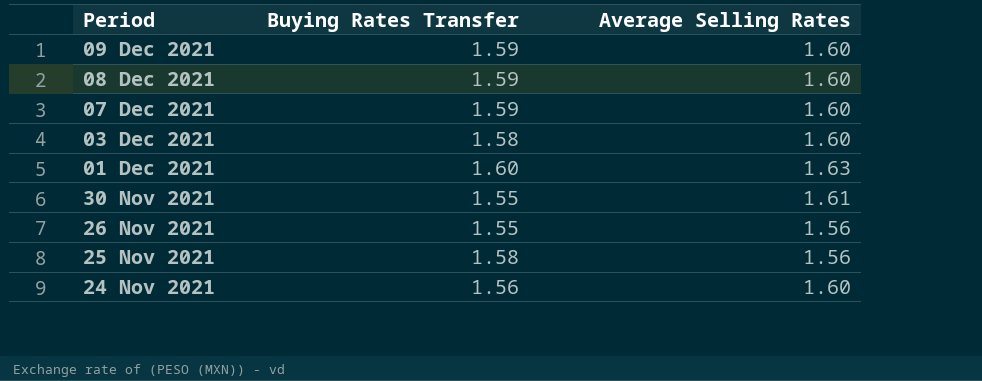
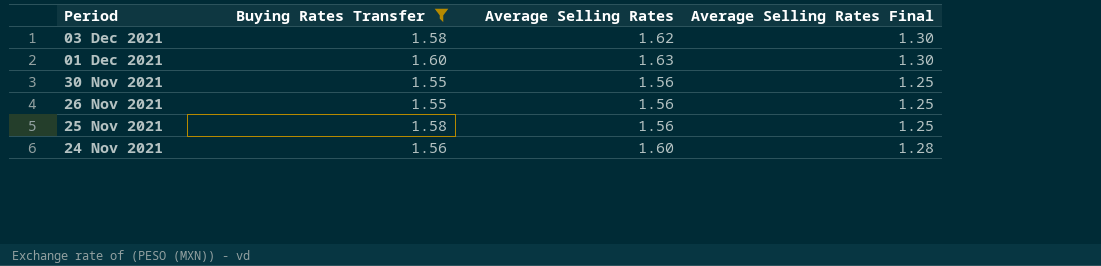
filter: none -> Buying Rates Transfer != 1.59
column Average Selling Rates Final | formula: none -> [Average Selling Rates] * 0.8
03 Dec 2021 | Average Selling Rates: 1.60 -> 1.62
30 Nov 2021 | Average Selling Rates: 1.61 -> 1.56

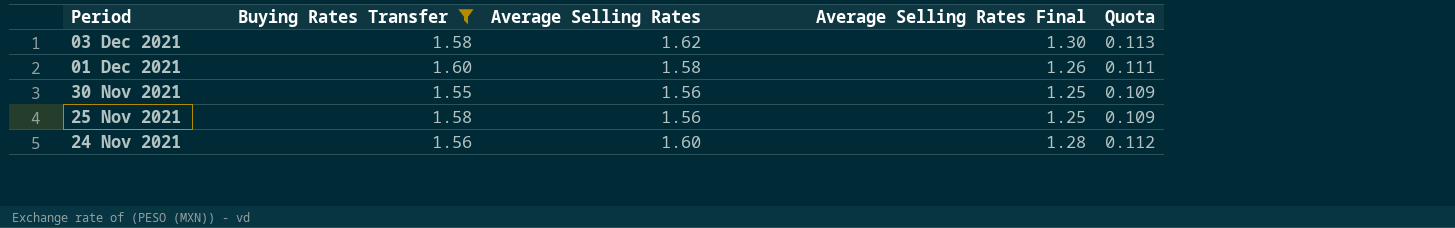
column Quota | formula: none -> [Average Selling Rates] * 0.07
row 26 Nov 2021: 1.55 | 1.56 | 1.25 -> none
01 Dec 2021 | Average Selling Rates: 1.63 -> 1.58
01 Dec 2021 | Average Selling Rates Final: 1.30 -> 1.26

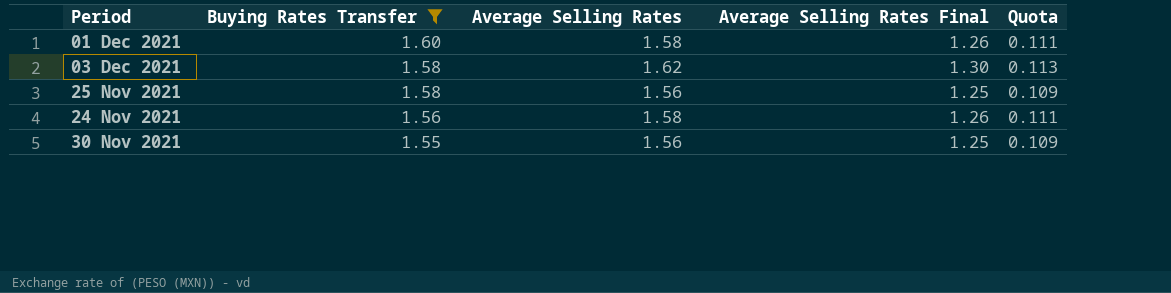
row order: Period descending -> Buying Rates Transfer descending
24 Nov 2021 | Average Selling Rates: 1.60 -> 1.58
24 Nov 2021 | Average Selling Rates Final: 1.28 -> 1.26
24 Nov 2021 | Quota: 0.112 -> 0.111

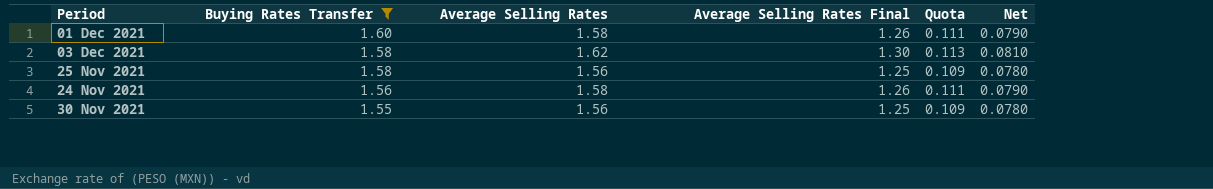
column Net | formula: none -> [Average Selling Rates] * 0.05

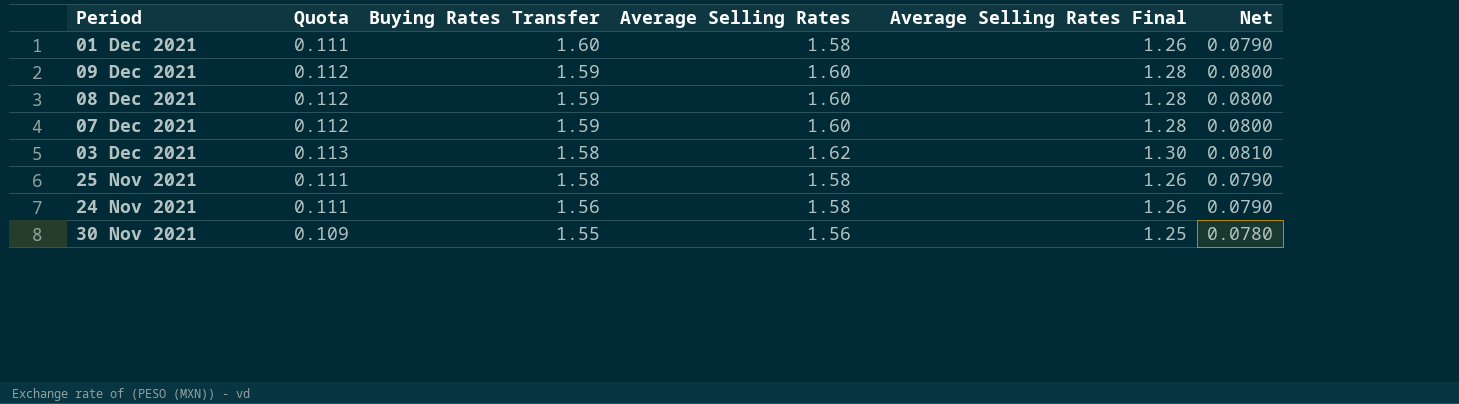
filter: Buying Rates Transfer != 1.59 -> none
column Quota | position: 5 -> 2
25 Nov 2021 | Quota: 0.109 -> 0.111
25 Nov 2021 | Average Selling Rates: 1.56 -> 1.58
25 Nov 2021 | Average Selling Rates Final: 1.25 -> 1.26
25 Nov 2021 | Net: 0.0780 -> 0.0790

